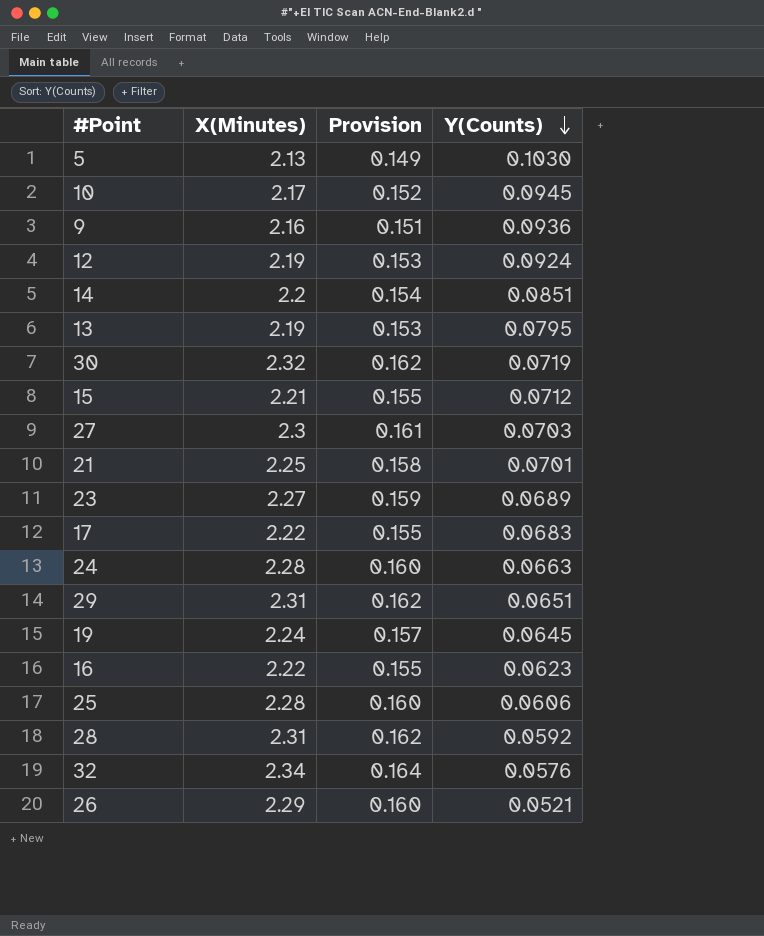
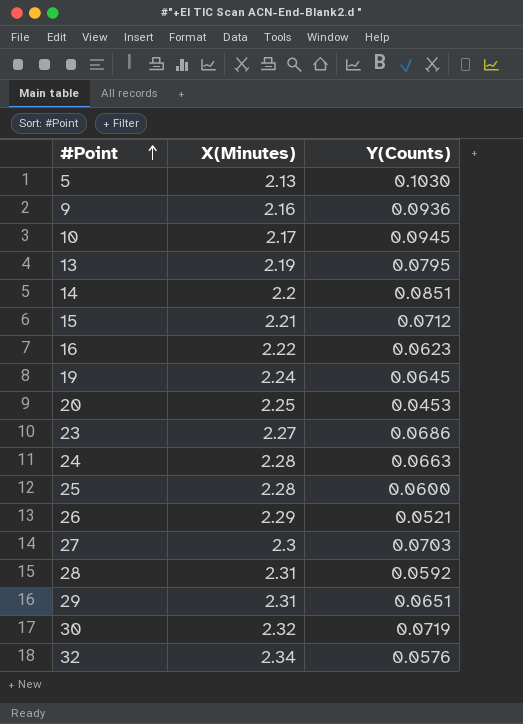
row order: Y(Counts) descending -> #Point ascending
column Provision | formula: [X(Minutes)] * 0.07 -> none
row 12: 2.19 | 0.153 | 0.0924 -> none
row 21: 2.25 | 0.158 | 0.0701 -> none
row 17: 2.22 | 0.155 | 0.0683 -> none
row 20: none -> 2.25 | 0.0453
23 | Y(Counts): 0.0689 -> 0.0686
25 | Y(Counts): 0.0606 -> 0.0600

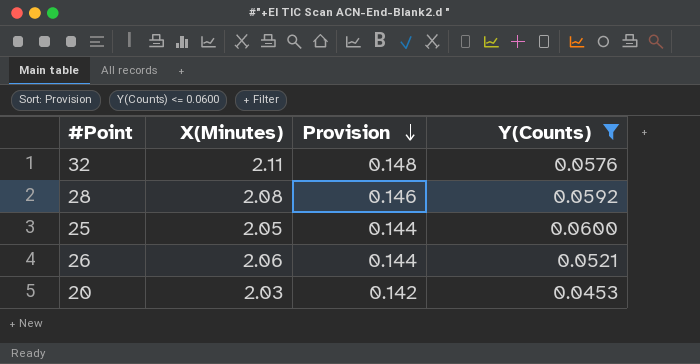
filter: none -> Y(Counts) <= 0.0600
row order: #Point ascending -> Provision descending
column Provision | formula: none -> [X(Minutes)] * 0.07
32 | X(Minutes): 2.34 -> 2.11
28 | X(Minutes): 2.31 -> 2.08
25 | X(Minutes): 2.28 -> 2.05
26 | X(Minutes): 2.29 -> 2.06
20 | X(Minutes): 2.25 -> 2.03

